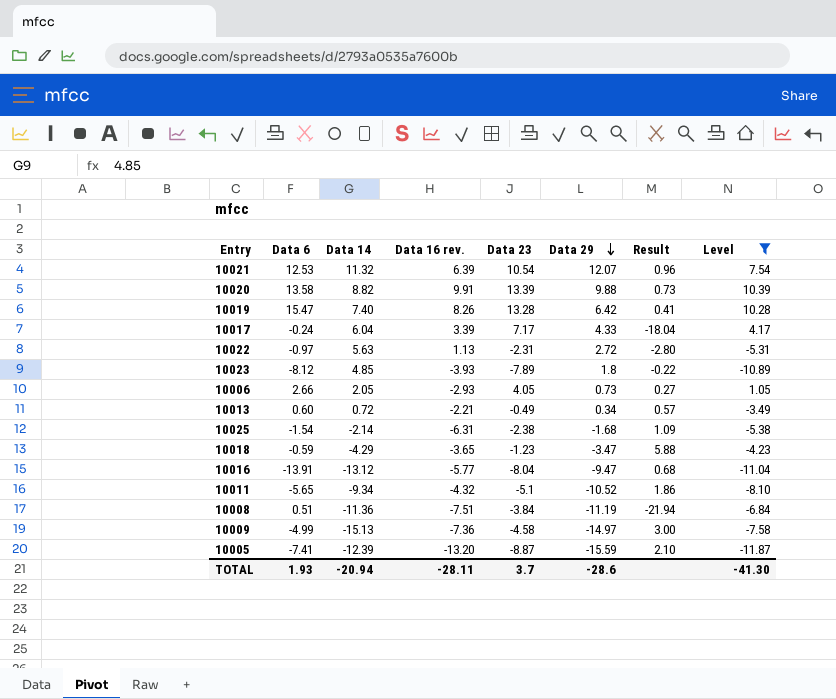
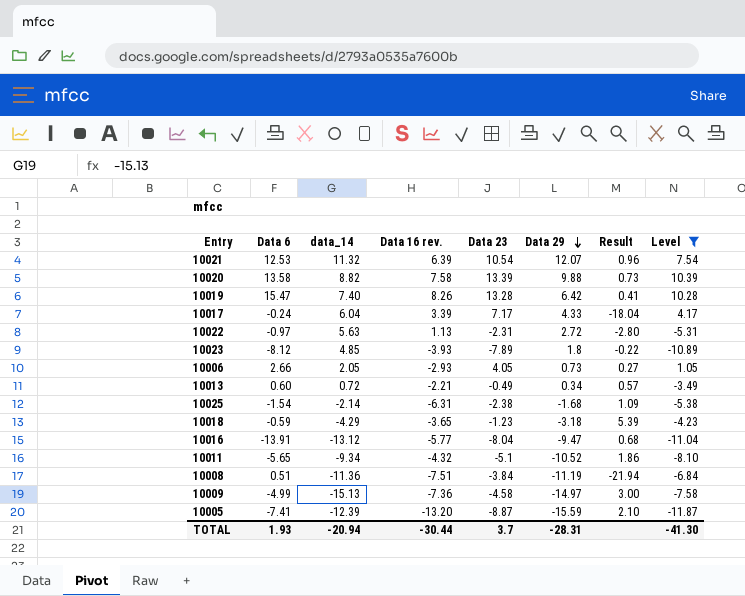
column name: Data 14 -> data_14
10020 | Data 16 rev.: 9.91 -> 7.58
10018 | Data 29: -3.47 -> -3.18
10018 | Result: 5.88 -> 5.39
TOTAL | Data 16 rev.: -28.11 -> -30.44
TOTAL | Data 29: -28.6 -> -28.31

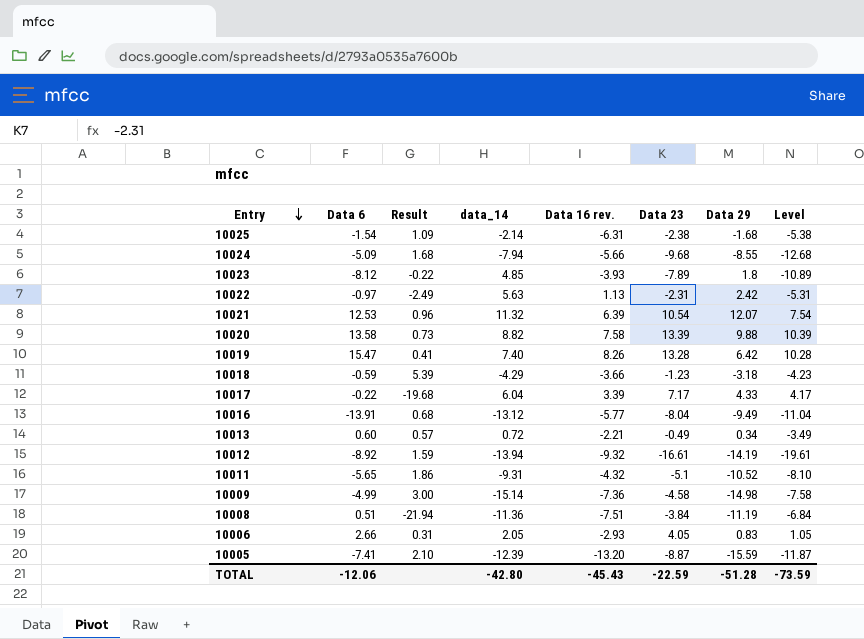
filter: Level >= -11.87 -> none
row order: Data 29 descending -> Entry descending
column Result | position: 7 -> 3
10022 | Result: -2.80 -> -2.49
10022 | Data 29: 2.72 -> 2.42
10018 | Data 16 rev.: -3.65 -> -3.66
10017 | Data 6: -0.24 -> -0.22
10017 | Result: -18.04 -> -19.68
10016 | Data 29: -9.47 -> -9.49
10011 | data_14: -9.34 -> -9.31
10009 | data_14: -15.13 -> -15.14
10009 | Data 29: -14.97 -> -14.98
10006 | Result: 0.27 -> 0.31
10006 | Data 29: 0.73 -> 0.83
TOTAL | Data 6: 1.93 -> -12.06
TOTAL | data_14: -20.94 -> -42.80
TOTAL | Data 16 rev.: -30.44 -> -45.43
TOTAL | Data 23: 3.7 -> -22.59
TOTAL | Data 29: -28.31 -> -51.28
TOTAL | Level: -41.30 -> -73.59

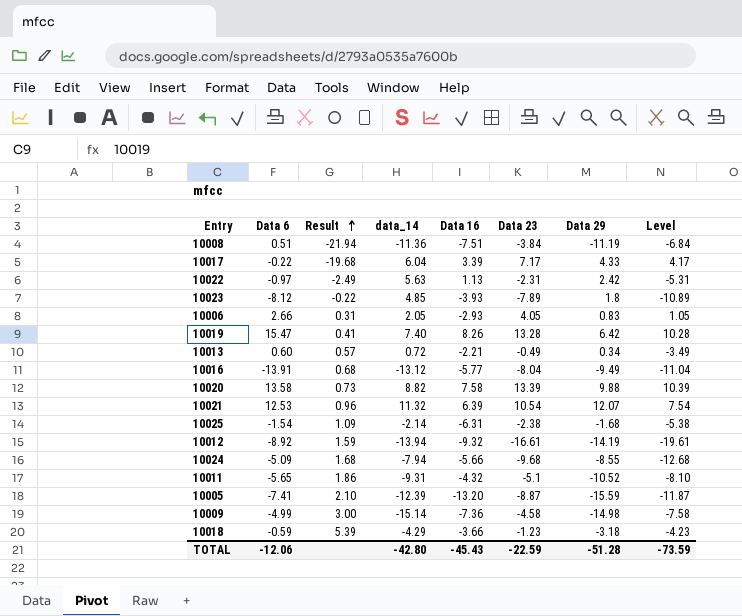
row order: Entry descending -> Result ascending
column name: Data 16 rev. -> Data 16

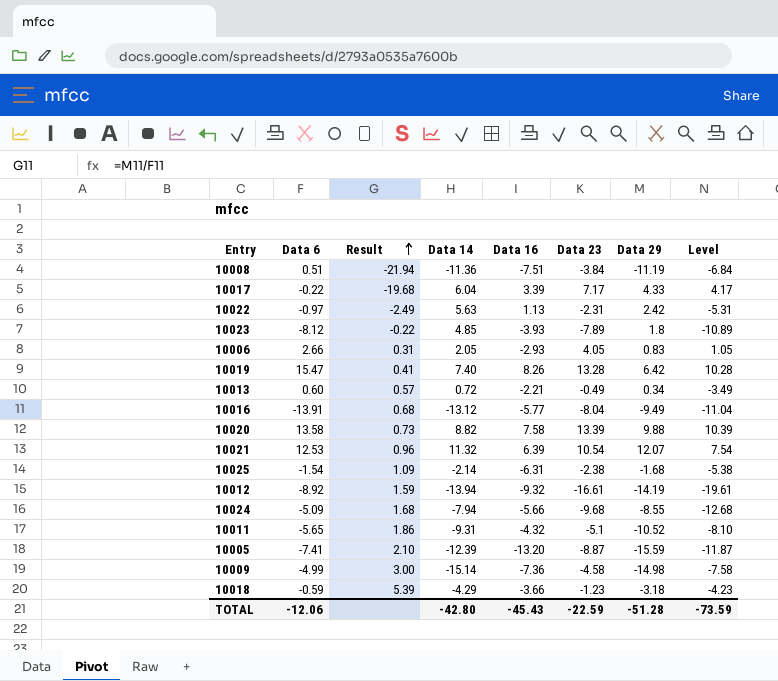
column name: data_14 -> Data 14

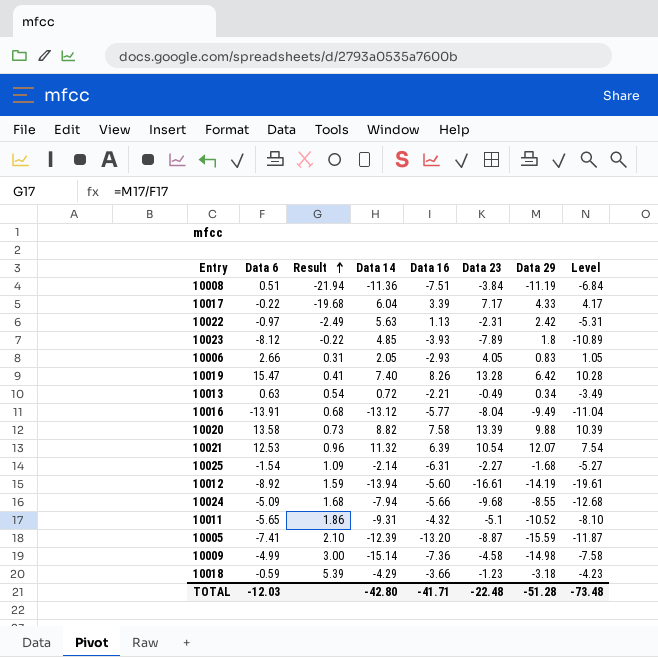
10013 | Data 6: 0.60 -> 0.63
10013 | Result: 0.57 -> 0.54
10025 | Data 23: -2.38 -> -2.27
10025 | Level: -5.38 -> -5.27
10012 | Data 16: -9.32 -> -5.60
TOTAL | Data 6: -12.06 -> -12.03
TOTAL | Data 16: -45.43 -> -41.71
TOTAL | Data 23: -22.59 -> -22.48
TOTAL | Level: -73.59 -> -73.48

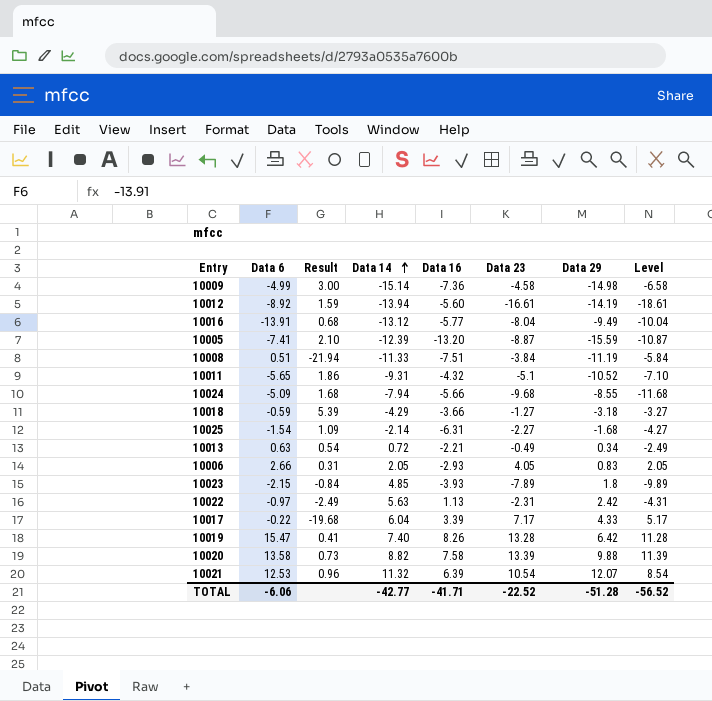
row order: Result ascending -> Data 14 ascending
column Level | formula: [Data 23] - 3 -> [Data 23] - 2
10008 | Data 14: -11.36 -> -11.33
10018 | Data 23: -1.23 -> -1.27
10023 | Data 6: -8.12 -> -2.15
10023 | Result: -0.22 -> -0.84
TOTAL | Data 6: -12.03 -> -6.06
TOTAL | Data 14: -42.80 -> -42.77
TOTAL | Data 23: -22.48 -> -22.52
TOTAL | Level: -73.48 -> -56.52

